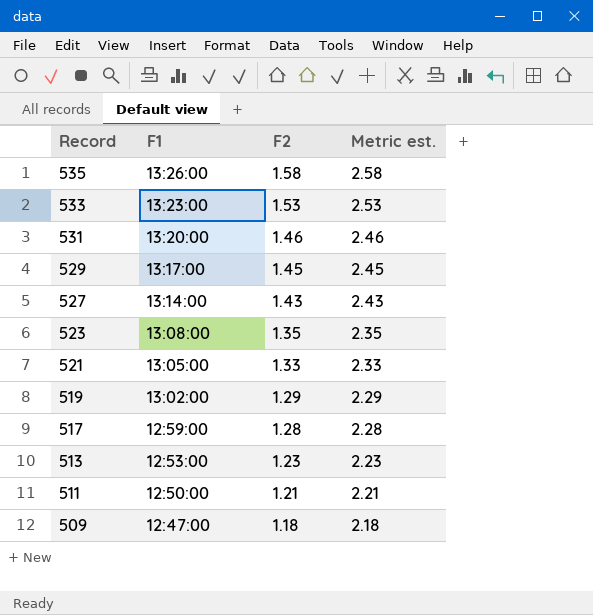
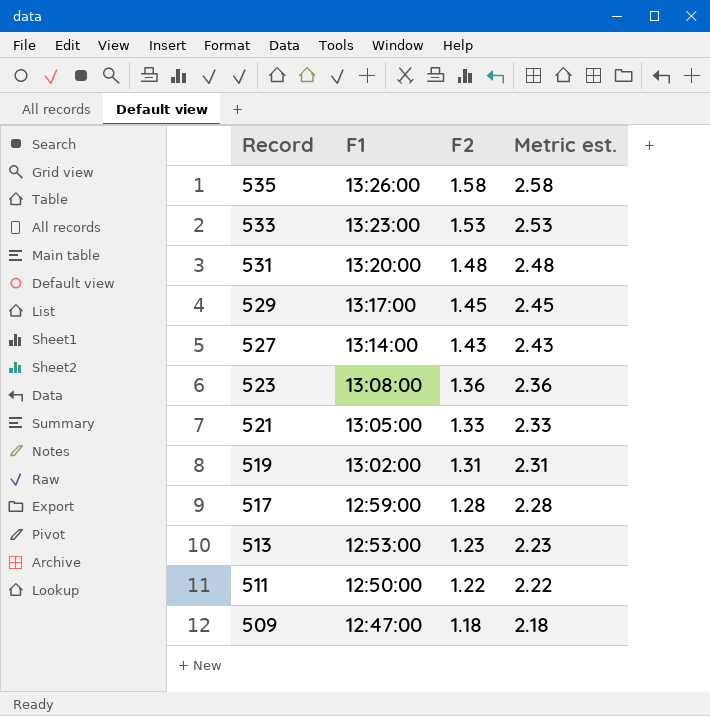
531 | F2: 1.46 -> 1.48
531 | Metric est.: 2.46 -> 2.48
523 | F2: 1.35 -> 1.36
523 | Metric est.: 2.35 -> 2.36
519 | F2: 1.29 -> 1.31
519 | Metric est.: 2.29 -> 2.31
511 | F2: 1.21 -> 1.22
511 | Metric est.: 2.21 -> 2.22

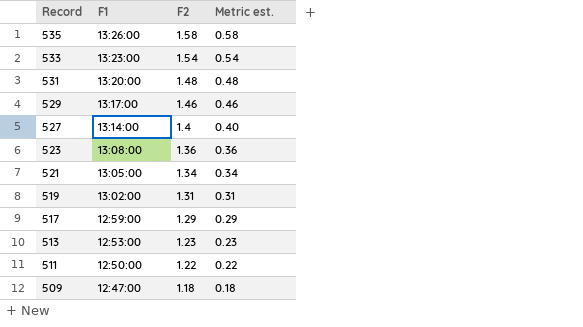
column Metric est. | formula: [F2] + 1 -> [F2] - 1
533 | F2: 1.53 -> 1.54
529 | F2: 1.45 -> 1.46
527 | F2: 1.43 -> 1.4
521 | F2: 1.33 -> 1.34
517 | F2: 1.28 -> 1.29

